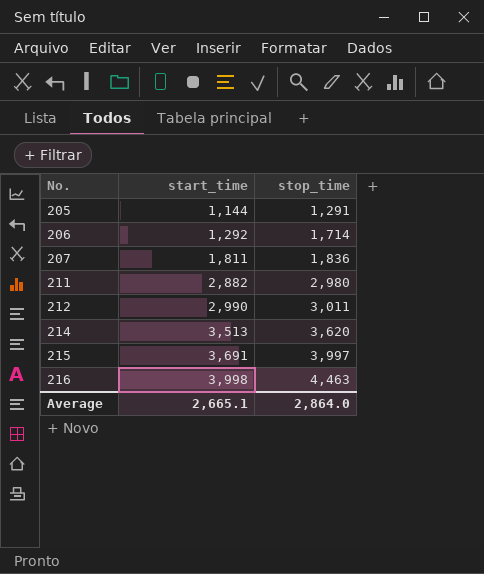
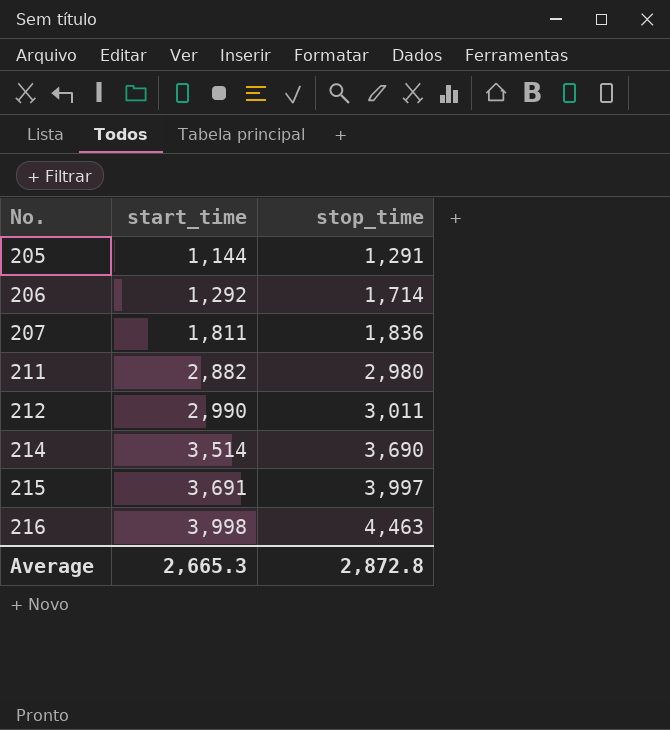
214 | start_time: 3,513 -> 3,514
214 | stop_time: 3,620 -> 3,690
Average | start_time: 2,665.1 -> 2,665.3
Average | stop_time: 2,864.0 -> 2,872.8

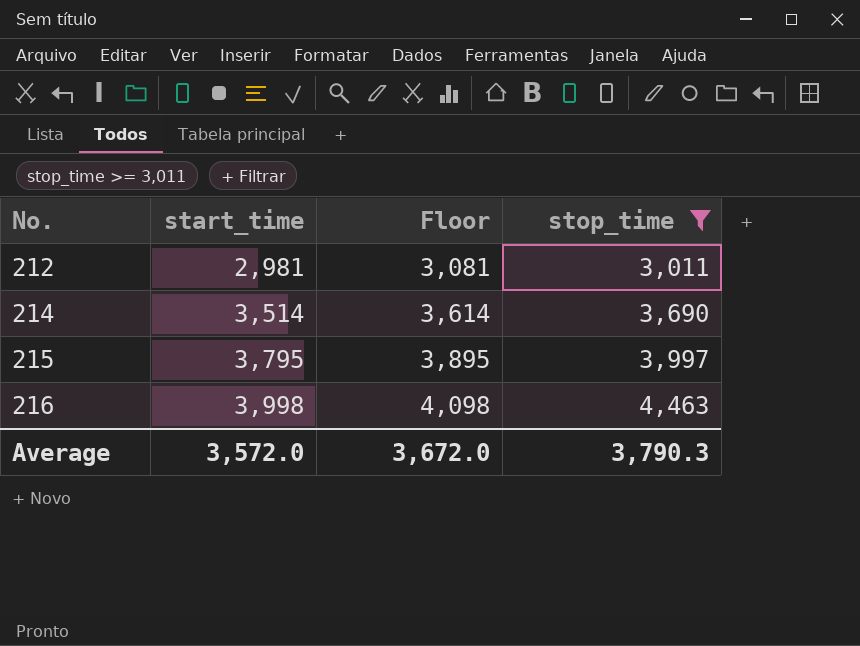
filter: none -> stop_time >= 3,011
column Floor | formula: none -> [start_time] + 100
212 | start_time: 2,990 -> 2,981
215 | start_time: 3,691 -> 3,795
Average | start_time: 2,665.3 -> 3,572.0
Average | stop_time: 2,872.8 -> 3,790.3

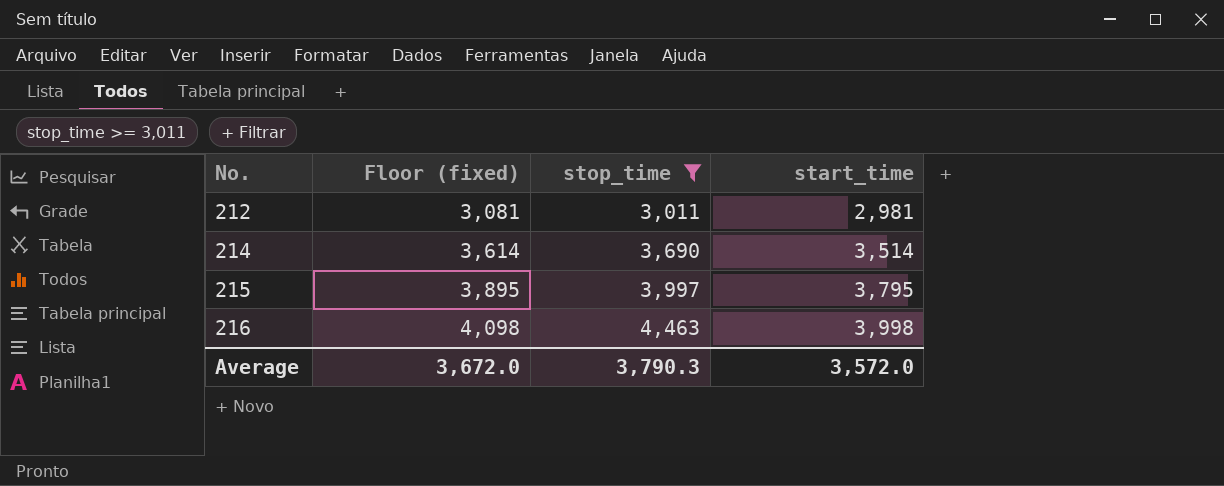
column name: Floor -> Floor (fixed)
column start_time | position: 2 -> 4

